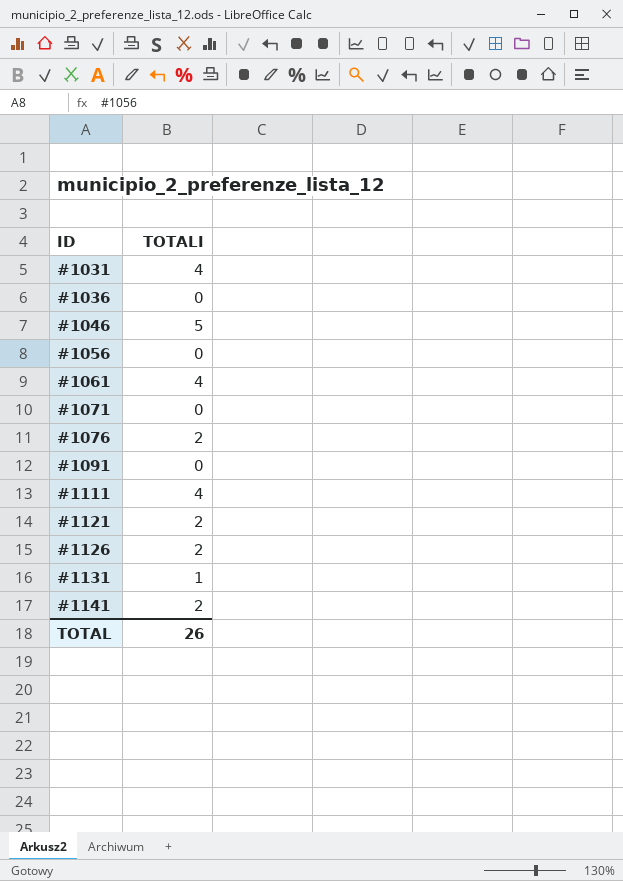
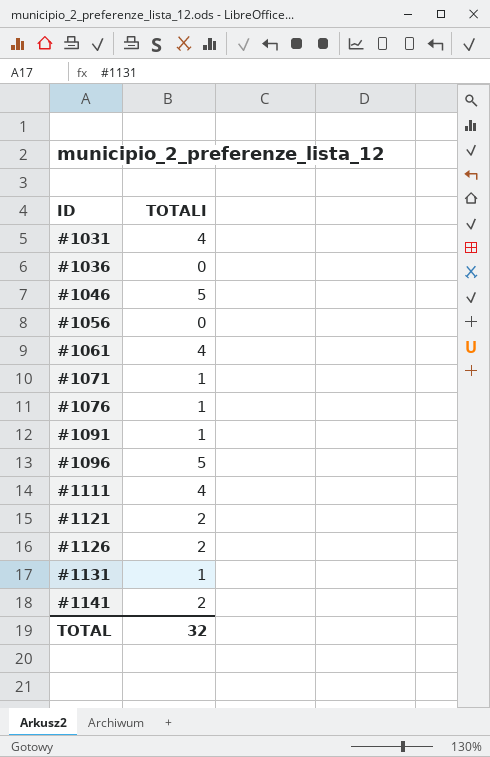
#1071 | TOTALI: 0 -> 1
#1076 | TOTALI: 2 -> 1
#1091 | TOTALI: 0 -> 1
row #1096: none -> 5
TOTAL | TOTALI: 26 -> 32

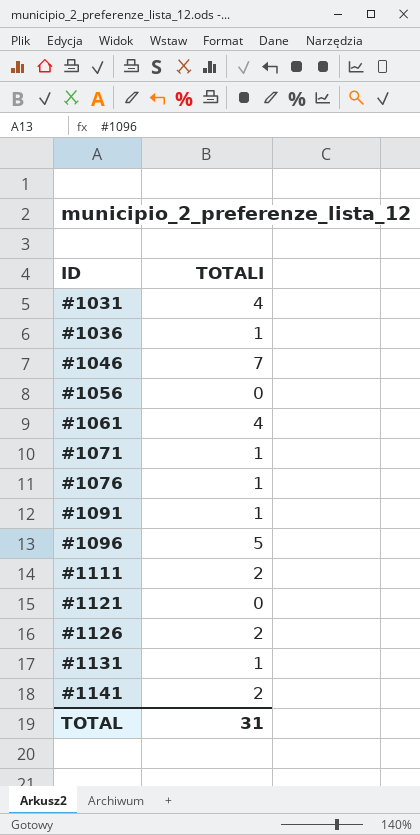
#1036 | TOTALI: 0 -> 1
#1046 | TOTALI: 5 -> 7
#1111 | TOTALI: 4 -> 2
#1121 | TOTALI: 2 -> 0
TOTAL | TOTALI: 32 -> 31

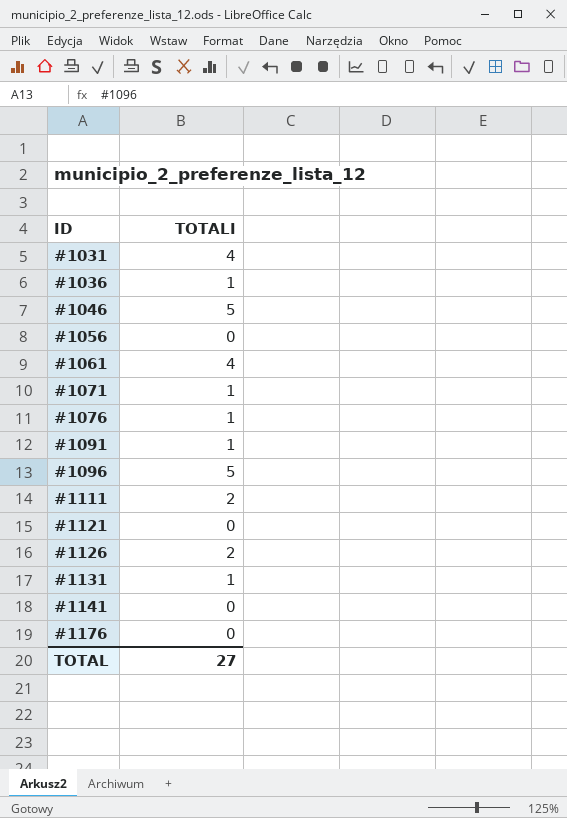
#1046 | TOTALI: 7 -> 5
#1141 | TOTALI: 2 -> 0
row #1176: none -> 0
TOTAL | TOTALI: 31 -> 27

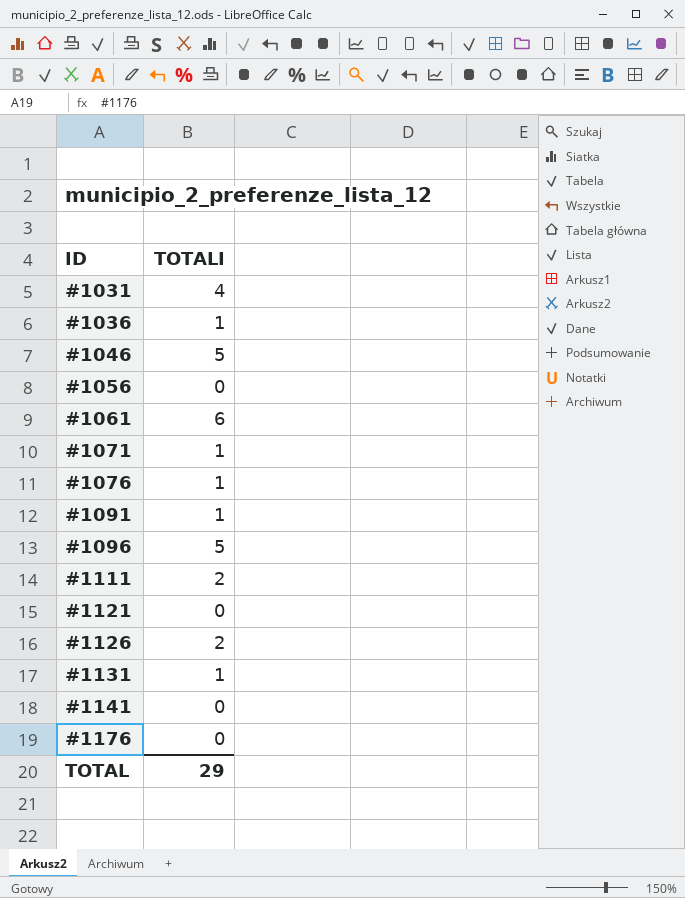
#1061 | TOTALI: 4 -> 6
TOTAL | TOTALI: 27 -> 29

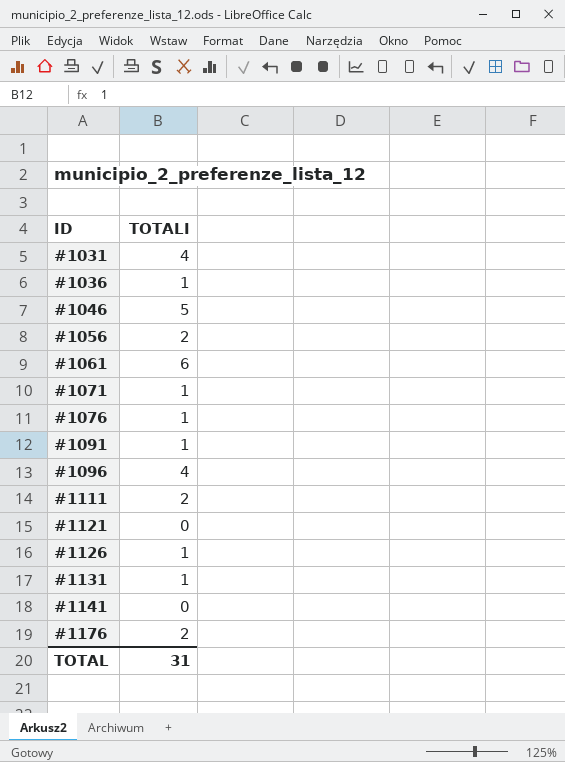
#1056 | TOTALI: 0 -> 2
#1096 | TOTALI: 5 -> 4
#1126 | TOTALI: 2 -> 1
#1176 | TOTALI: 0 -> 2
TOTAL | TOTALI: 29 -> 31

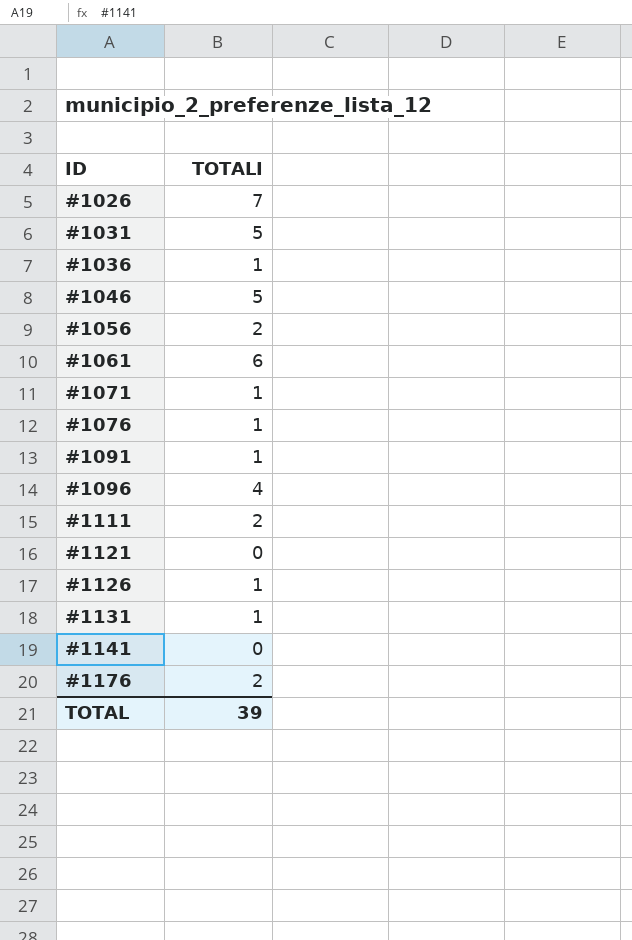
row #1026: none -> 7
#1031 | TOTALI: 4 -> 5
TOTAL | TOTALI: 31 -> 39

